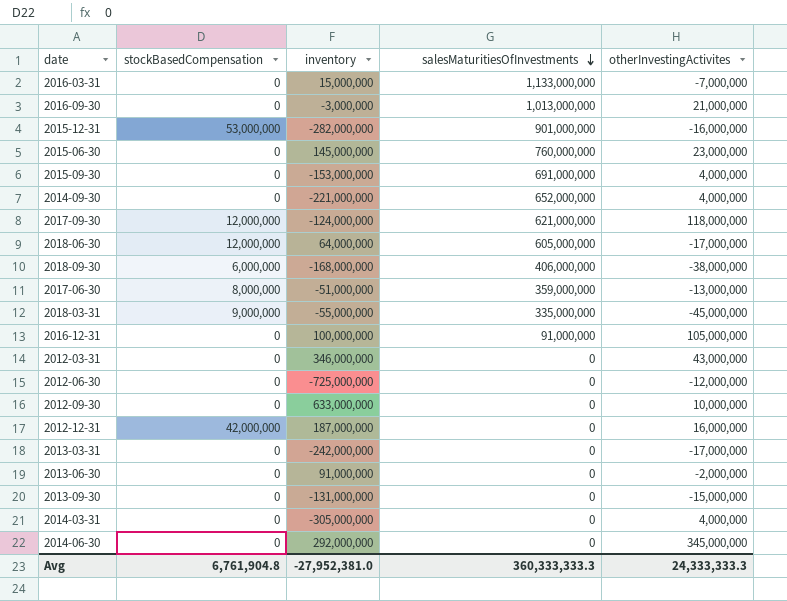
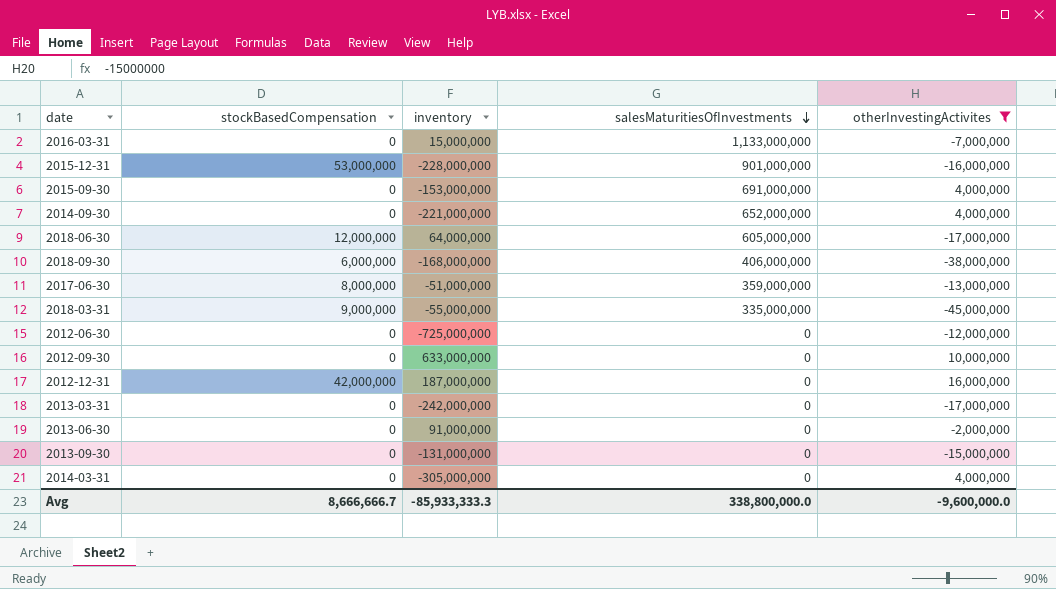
filter: none -> otherInvestingActivites <= 16,000,000
2015-12-31 | inventory: -282,000,000 -> -228,000,000
Avg | stockBasedCompensation: 6,761,904.8 -> 8,666,666.7
Avg | inventory: -27,952,381.0 -> -85,933,333.3
Avg | salesMaturitiesOfInvestments: 360,333,333.3 -> 338,800,000.0
Avg | otherInvestingActivites: 24,333,333.3 -> -9,600,000.0

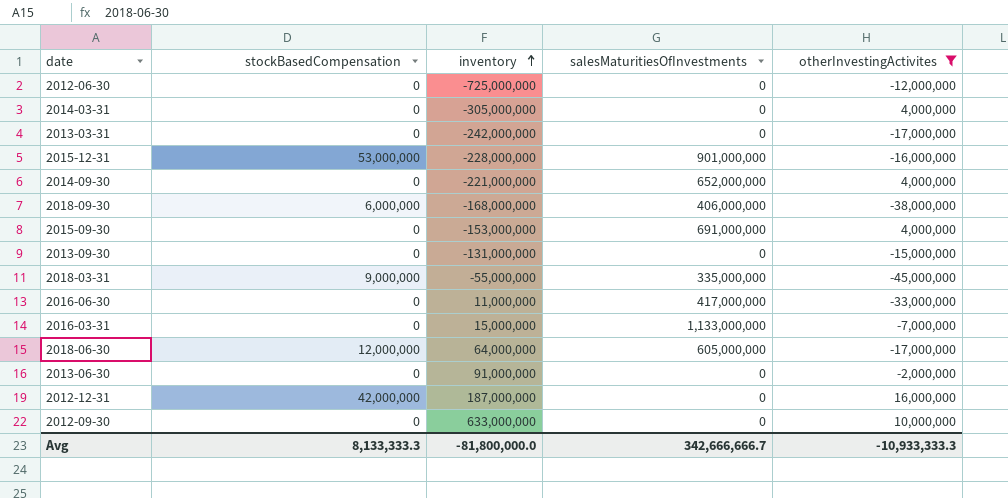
row order: salesMaturitiesOfInvestments descending -> inventory ascending
row 2017-06-30: 8,000,000 | -51,000,000 | 359,000,000 | -13,000,000 -> none
row 2016-06-30: none -> 0 | 11,000,000 | 417,000,000 | -33,000,000
Avg | stockBasedCompensation: 8,666,666.7 -> 8,133,333.3
Avg | inventory: -85,933,333.3 -> -81,800,000.0
Avg | salesMaturitiesOfInvestments: 338,800,000.0 -> 342,666,666.7
Avg | otherInvestingActivites: -9,600,000.0 -> -10,933,333.3

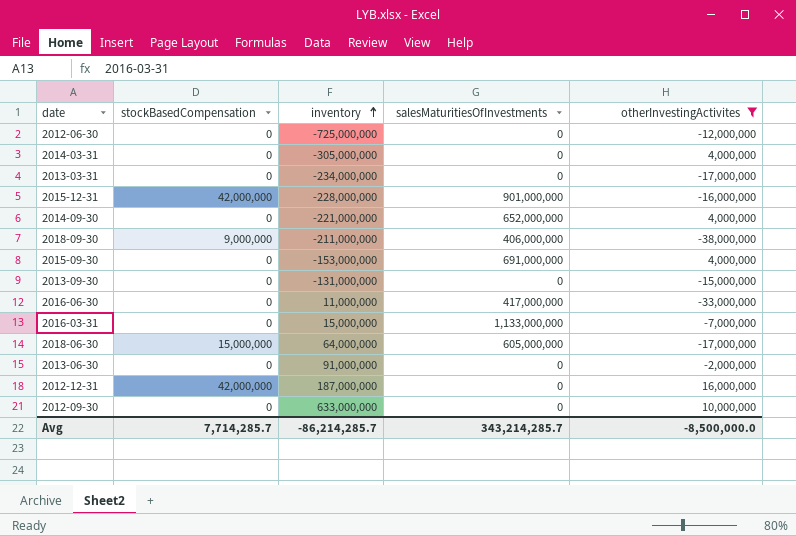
row 2018-03-31: 9,000,000 | -55,000,000 | 335,000,000 | -45,000,000 -> none
2013-03-31 | inventory: -242,000,000 -> -234,000,000
2015-12-31 | stockBasedCompensation: 53,000,000 -> 42,000,000
2018-09-30 | stockBasedCompensation: 6,000,000 -> 9,000,000
2018-09-30 | inventory: -168,000,000 -> -211,000,000
2018-06-30 | stockBasedCompensation: 12,000,000 -> 15,000,000
Avg | stockBasedCompensation: 8,133,333.3 -> 7,714,285.7
Avg | inventory: -81,800,000.0 -> -86,214,285.7
Avg | salesMaturitiesOfInvestments: 342,666,666.7 -> 343,214,285.7
Avg | otherInvestingActivites: -10,933,333.3 -> -8,500,000.0

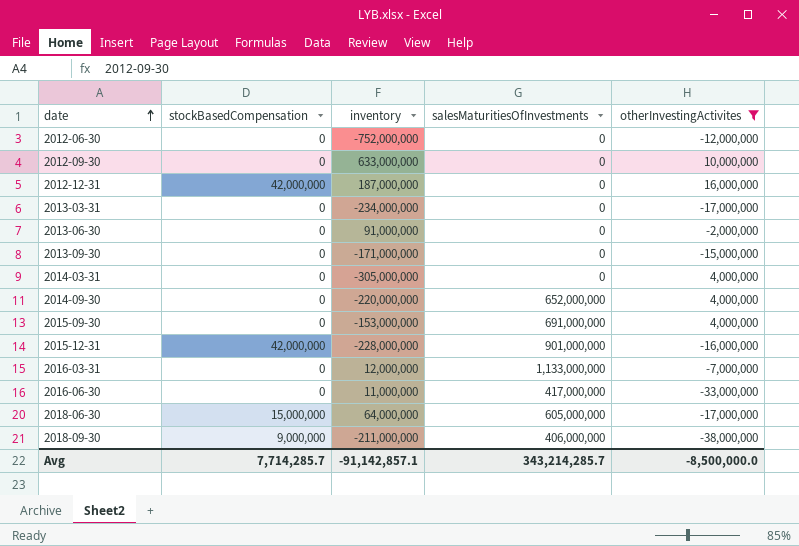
row order: inventory ascending -> date ascending
2012-06-30 | inventory: -725,000,000 -> -752,000,000
2013-09-30 | inventory: -131,000,000 -> -171,000,000
2014-09-30 | inventory: -221,000,000 -> -220,000,000
2016-03-31 | inventory: 15,000,000 -> 12,000,000
Avg | inventory: -86,214,285.7 -> -91,142,857.1

